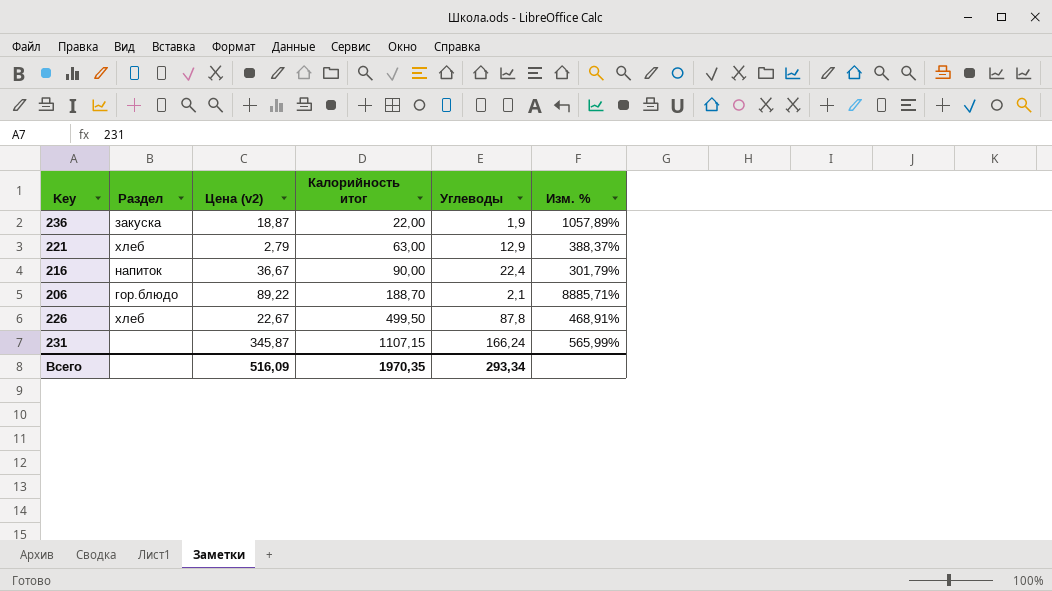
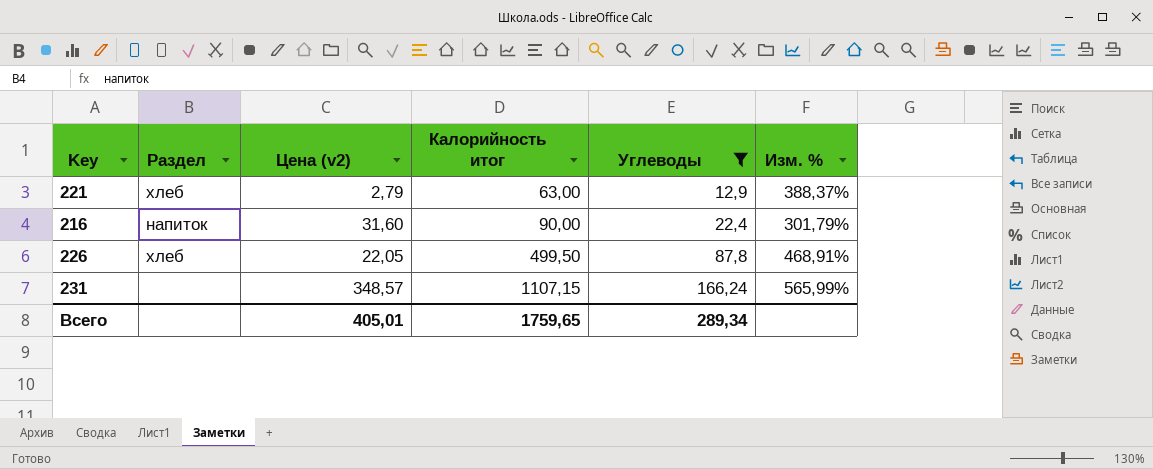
filter: none -> Углеводы >= 12,9
216 | Цена (v2): 36,67 -> 31,60
226 | Цена (v2): 22,67 -> 22,05
231 | Цена (v2): 345,87 -> 348,57
Всего | Цена (v2): 516,09 -> 405,01
Всего | Калорийность итог: 1970,35 -> 1759,65
Всего | Углеводы: 293,34 -> 289,34

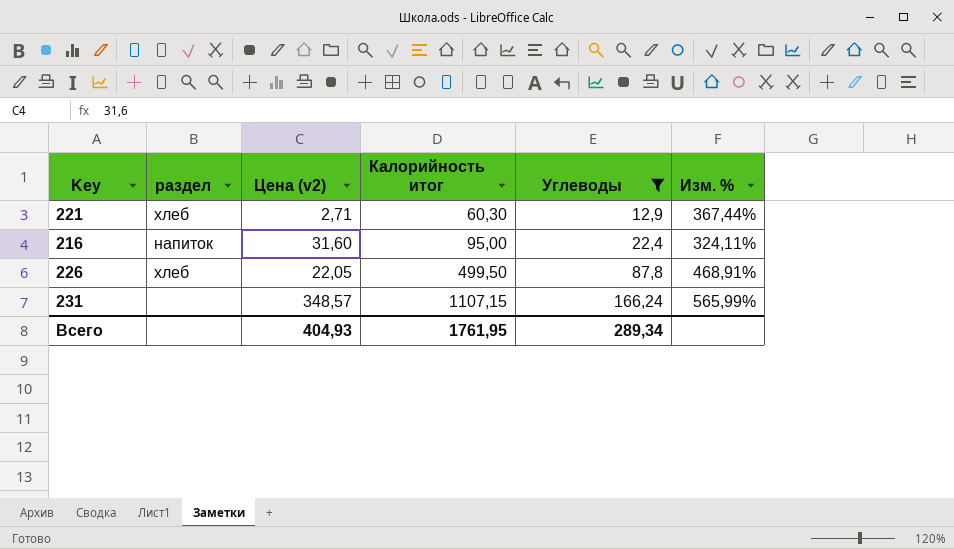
column name: Раздел -> раздел
221 | Цена (v2): 2,79 -> 2,71
221 | Калорийность итог: 63,00 -> 60,30
221 | Изм. %: 388,37% -> 367,44%
216 | Калорийность итог: 90,00 -> 95,00
216 | Изм. %: 301,79% -> 324,11%
Всего | Цена (v2): 405,01 -> 404,93
Всего | Калорийность итог: 1759,65 -> 1761,95

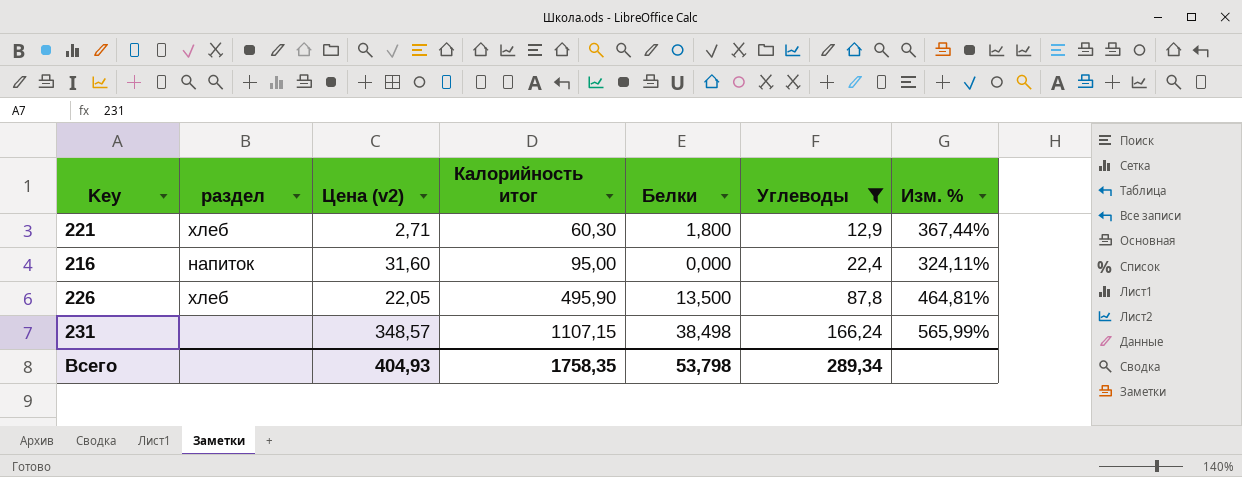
column Белки | position: none -> 5
226 | Калорийность итог: 499,50 -> 495,90
226 | Изм. %: 468,91% -> 464,81%
Всего | Калорийность итог: 1761,95 -> 1758,35

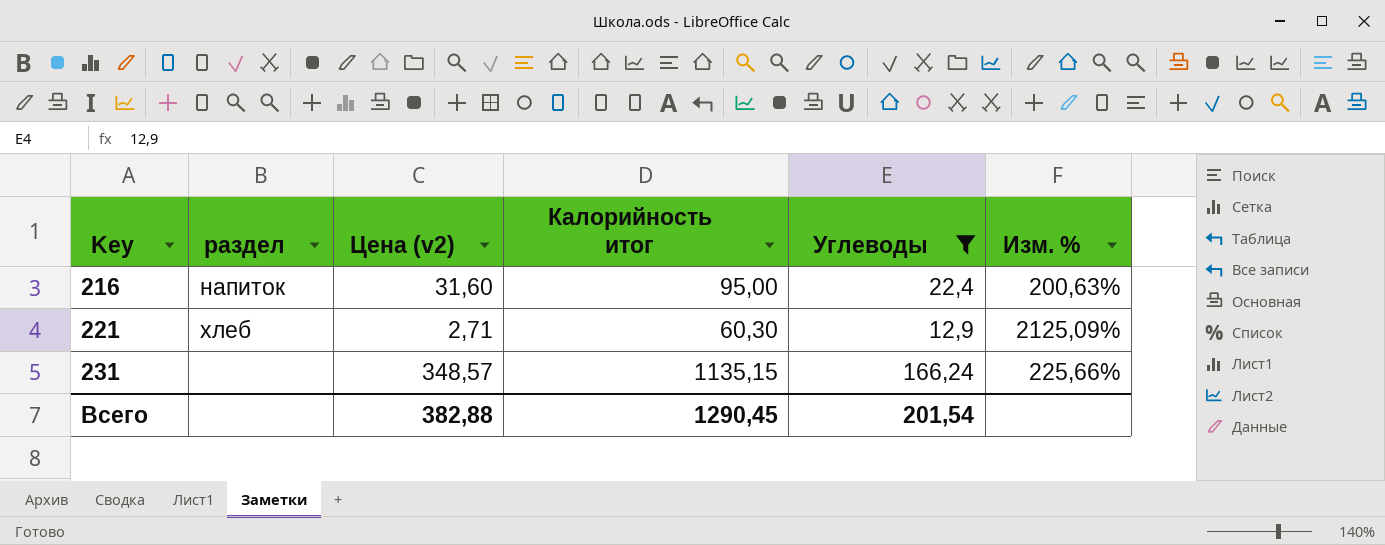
row order: Калорийность итог ascending -> Key ascending
column Белки | position: 5 -> none
column Изм. % | formula: ([Калорийность итог] - [Углеводы]) / [Углеводы] -> ([Калорийность итог] - [Цена (v2)]) / [Цена (v2)]
row 226: хлеб | 22,05 | 495,90 | 13,500 | 87,8 | 464,81% -> none
231 | Калорийность итог: 1107,15 -> 1135,15
Всего | Цена (v2): 404,93 -> 382,88
Всего | Калорийность итог: 1758,35 -> 1290,45
Всего | Углеводы: 289,34 -> 201,54

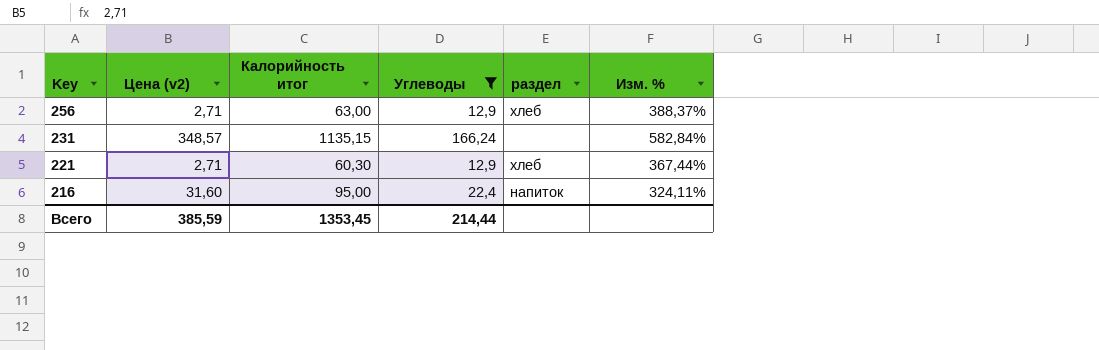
row order: Key ascending -> Key descending
column раздел | position: 2 -> 5
column Изм. % | formula: ([Калорийность итог] - [Цена (v2)]) / [Цена (v2)] -> ([Калорийность итог] - [Углеводы]) / [Углеводы]
row 256: none -> 2,71 | 63,00 | 12,9 | хлеб | 388,37%
Всего | Цена (v2): 382,88 -> 385,59
Всего | Калорийность итог: 1290,45 -> 1353,45
Всего | Углеводы: 201,54 -> 214,44

